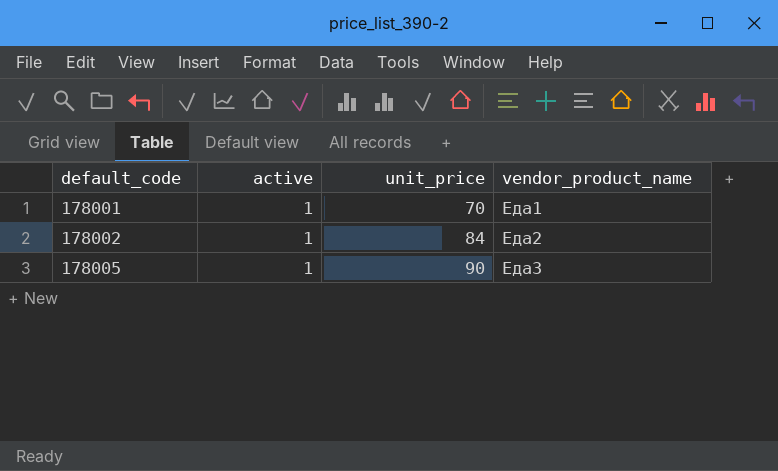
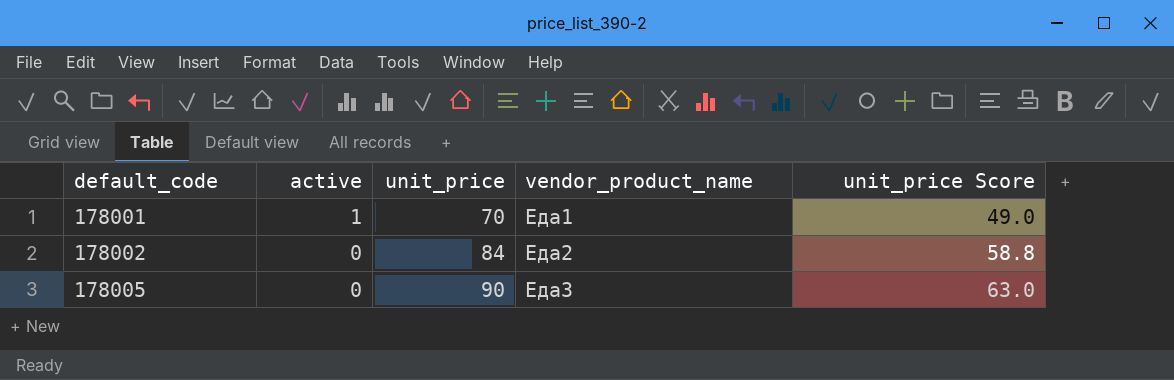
column unit_price Score | formula: none -> [unit_price] * 0.7
178002 | active: 1 -> 0
178005 | active: 1 -> 0

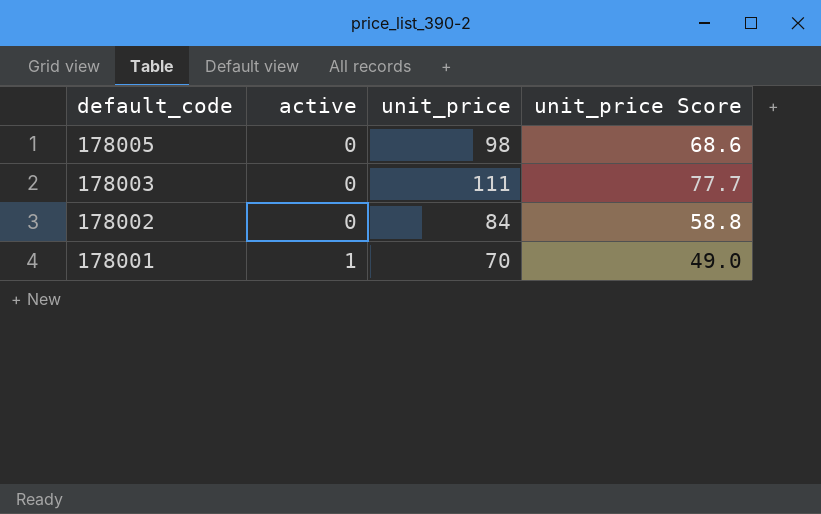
row order: default_code ascending -> default_code descending
column vendor_product_name | position: 4 -> none
178005 | unit_price: 90 -> 98
178005 | unit_price Score: 63.0 -> 68.6
row 178003: none -> 0 | 111 | 77.7

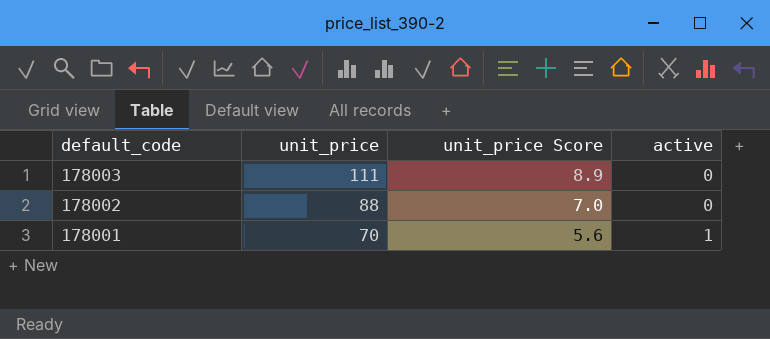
column unit_price Score | formula: [unit_price] * 0.7 -> [unit_price] * 0.08
column active | position: 2 -> 4
row 178005: 0 | 98 | 68.6 -> none
178002 | unit_price: 84 -> 88

